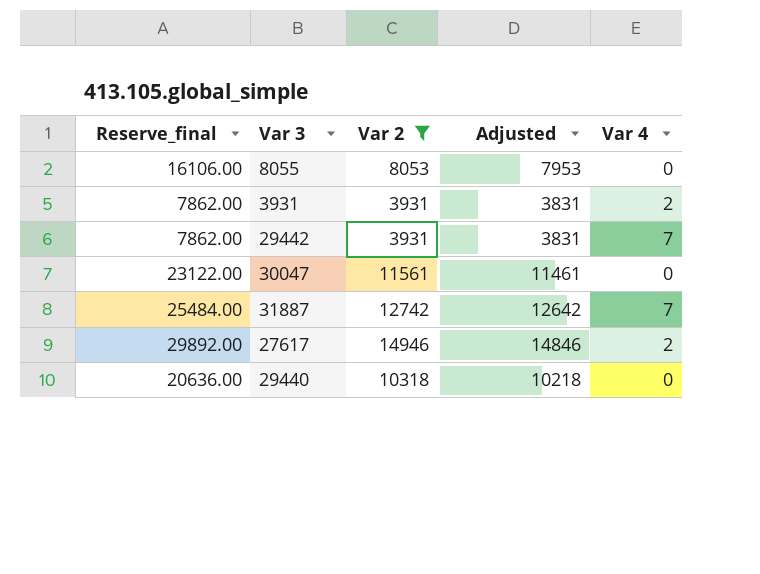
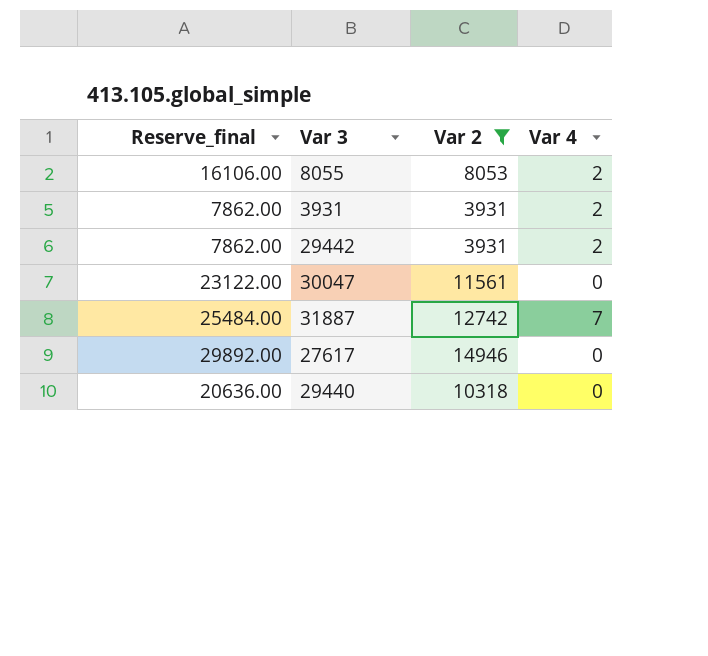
column Adjusted | formula: [Var 2] - 100 -> none
8055 | Var 4: 0 -> 2
29442 | Var 4: 7 -> 2
27617 | Var 4: 2 -> 0

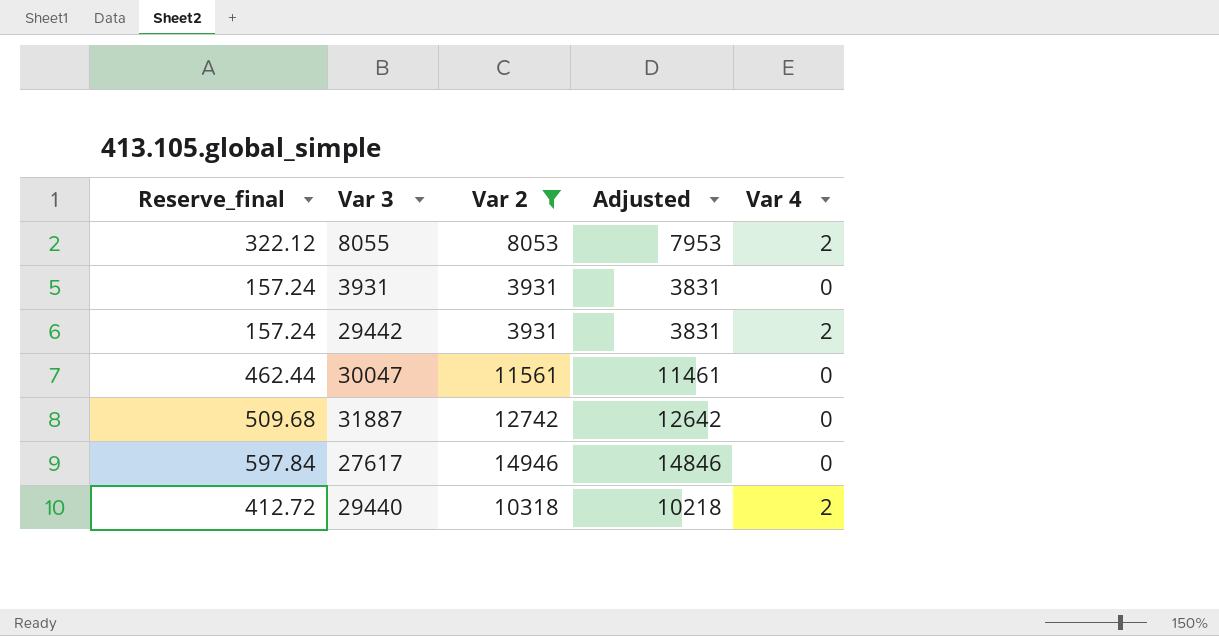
column Reserve_final | formula: [Var 2] * 2 -> [Var 2] * 0.04
column Adjusted | formula: none -> [Var 2] - 100
3931 | Var 4: 2 -> 0
31887 | Var 4: 7 -> 0
29440 | Var 4: 0 -> 2

